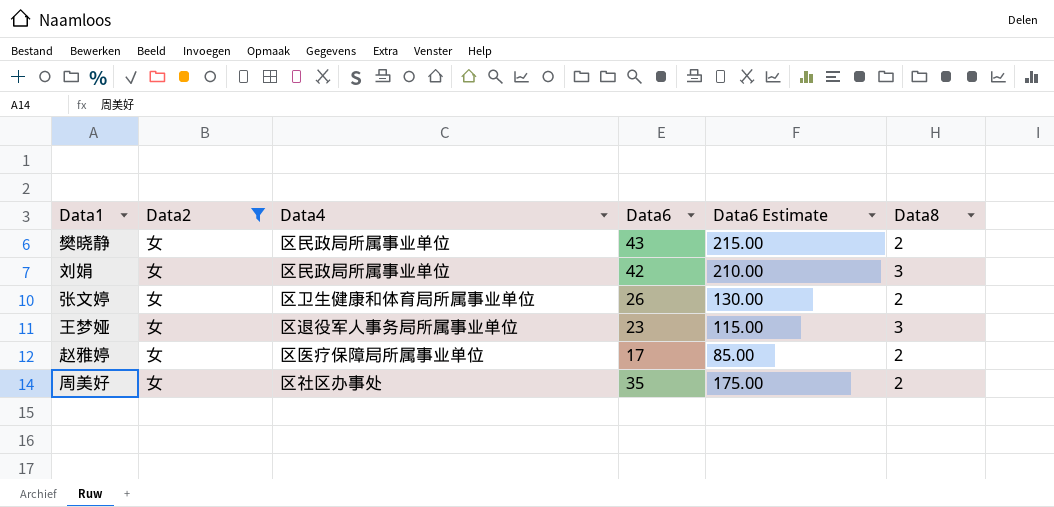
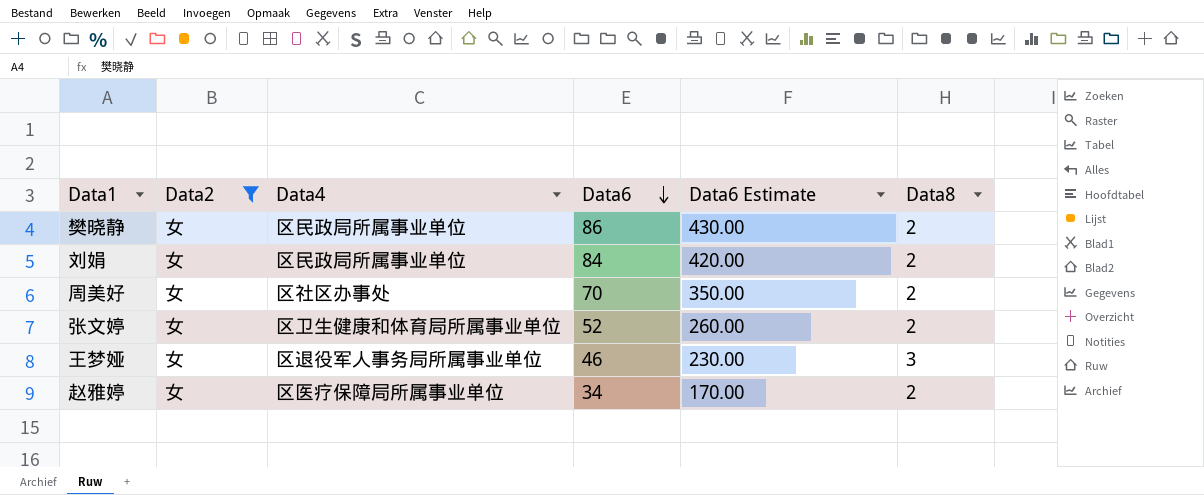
row order: none -> Data6 descending
樊晓静 | Data6: 43 -> 86
樊晓静 | Data6 Estimate: 215.00 -> 430.00
刘娟 | Data6: 42 -> 84
刘娟 | Data6 Estimate: 210.00 -> 420.00
刘娟 | Data8: 3 -> 2
周美好 | Data6: 35 -> 70
周美好 | Data6 Estimate: 175.00 -> 350.00
张文婷 | Data6: 26 -> 52
张文婷 | Data6 Estimate: 130.00 -> 260.00
王梦娅 | Data6: 23 -> 46
王梦娅 | Data6 Estimate: 115.00 -> 230.00
赵雅婷 | Data6: 17 -> 34
赵雅婷 | Data6 Estimate: 85.00 -> 170.00

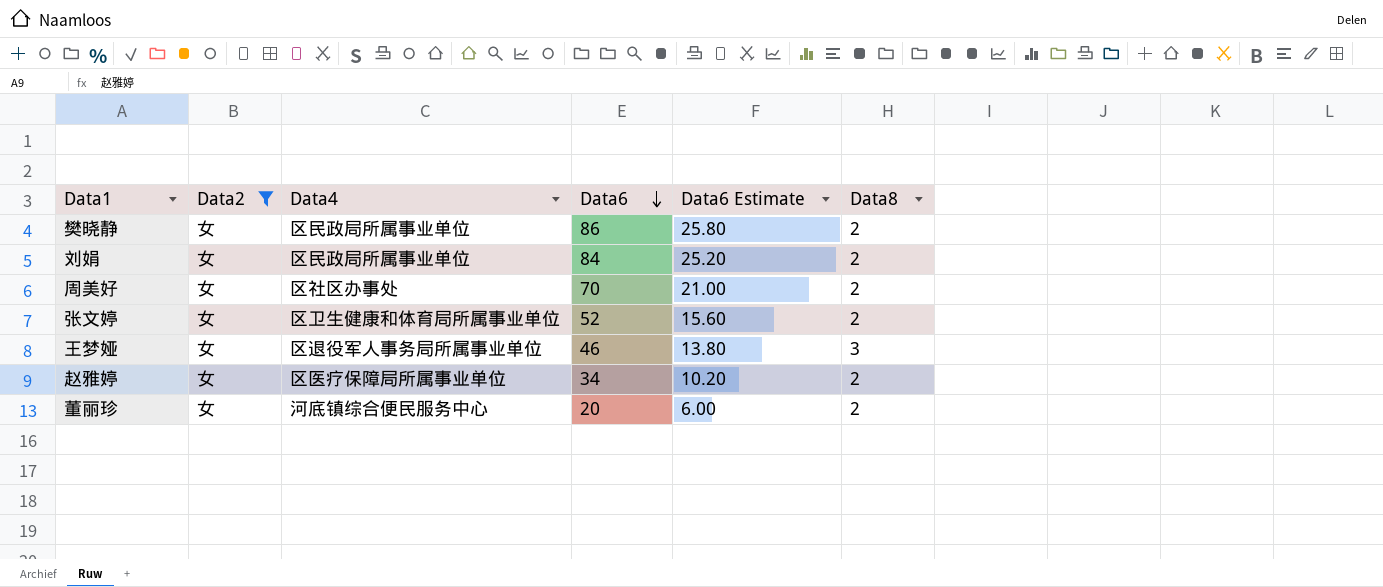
column Data6 Estimate | formula: [Data6] * 5 -> [Data6] * 0.3
row 董丽珍: none -> 女 | 河底镇综合便民服务中心 | 20 | 6.00 | 2

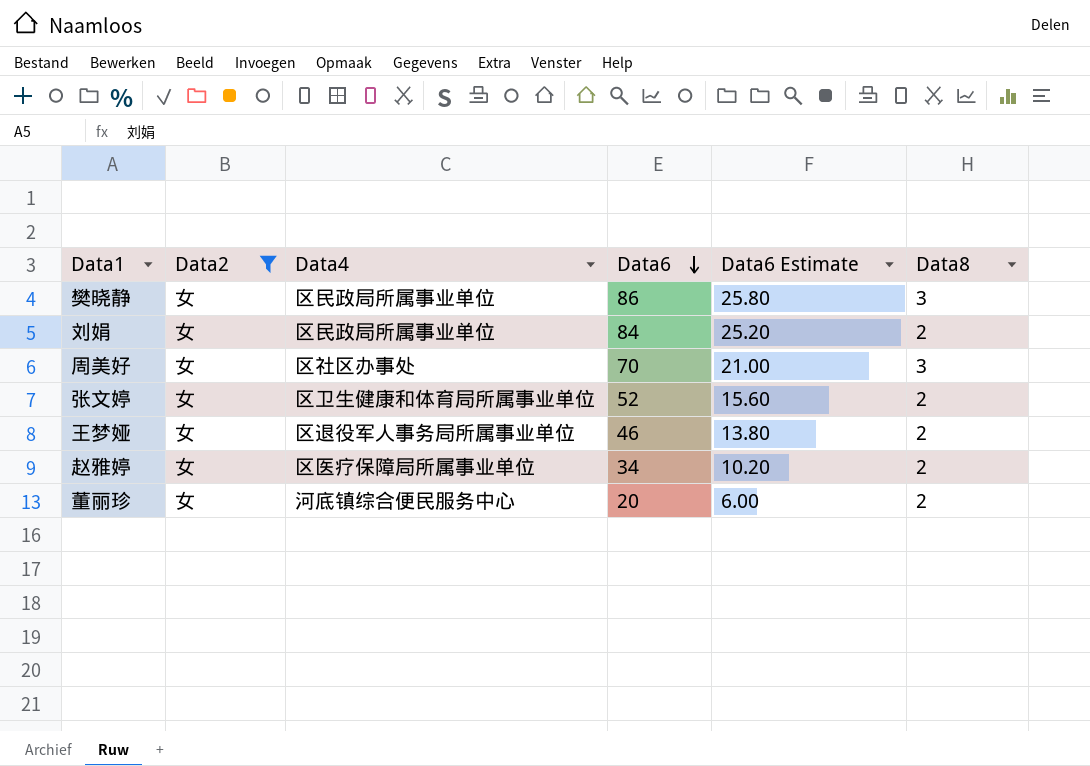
樊晓静 | Data8: 2 -> 3
周美好 | Data8: 2 -> 3
王梦娅 | Data8: 3 -> 2

